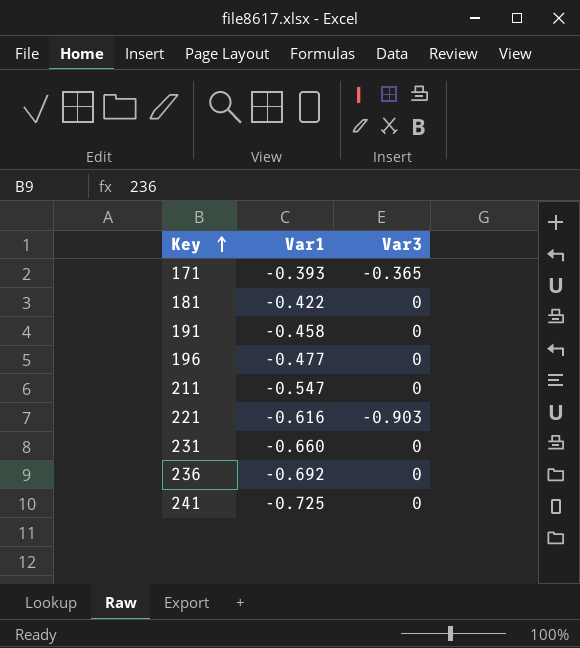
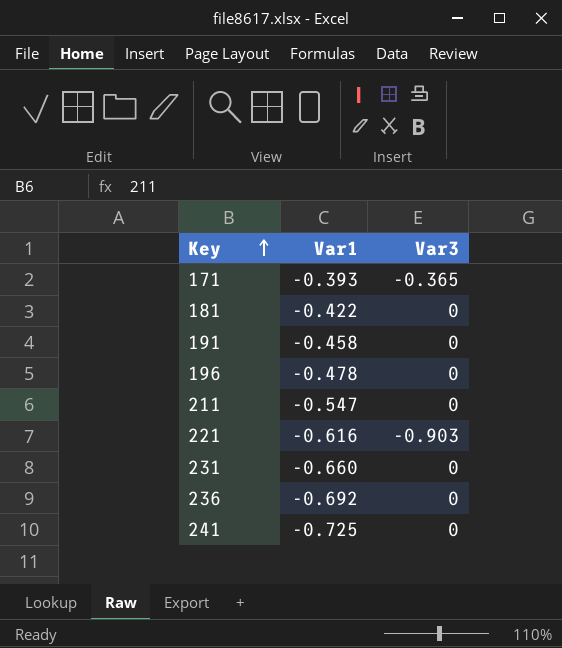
196 | Var1: -0.477 -> -0.478

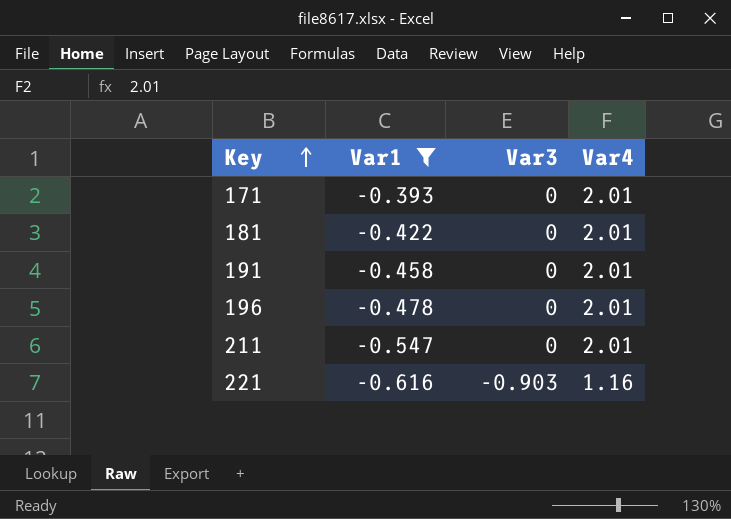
filter: none -> Var1 >= -0.616
column Var4 | position: none -> 4
171 | Var3: -0.365 -> 0

